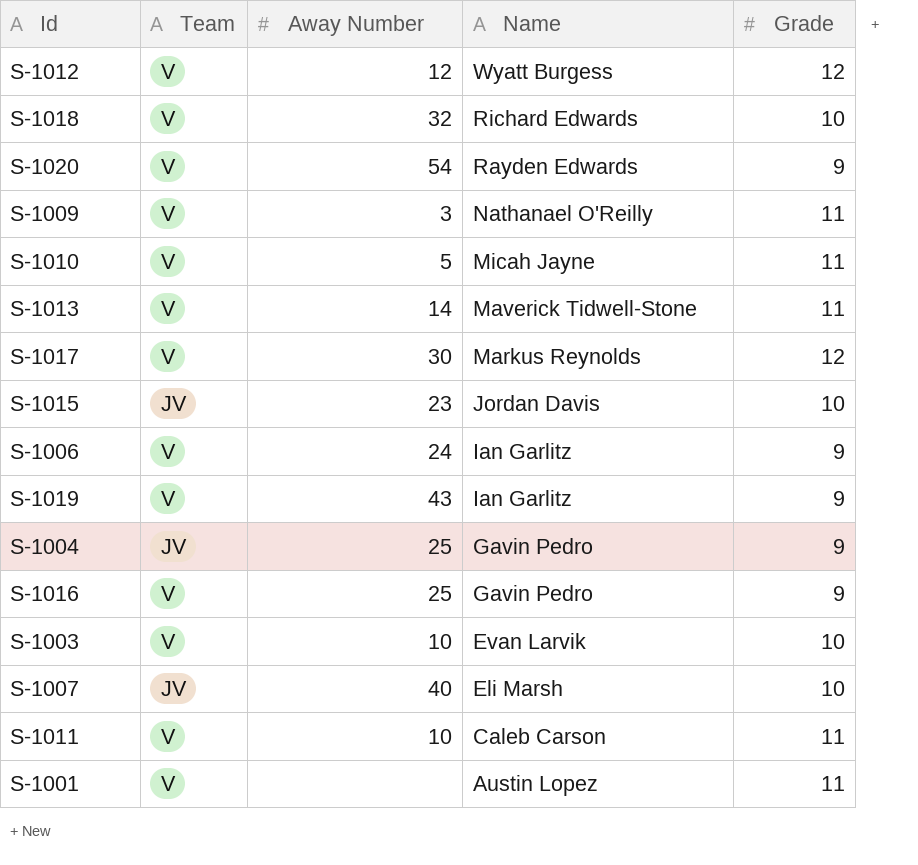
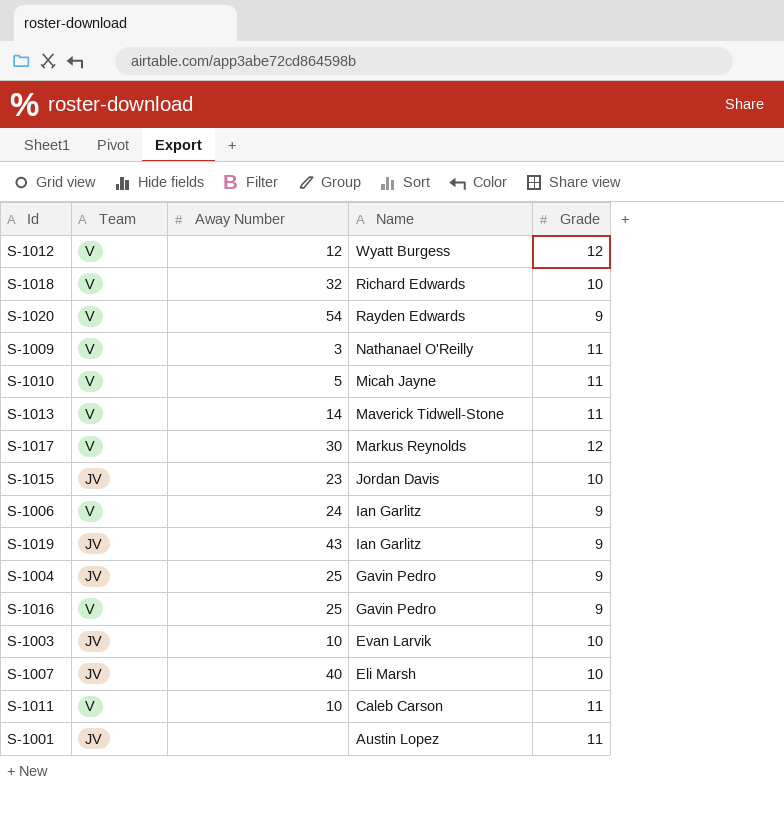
S-1019 | Team: V -> JV
S-1003 | Team: V -> JV
S-1001 | Team: V -> JV

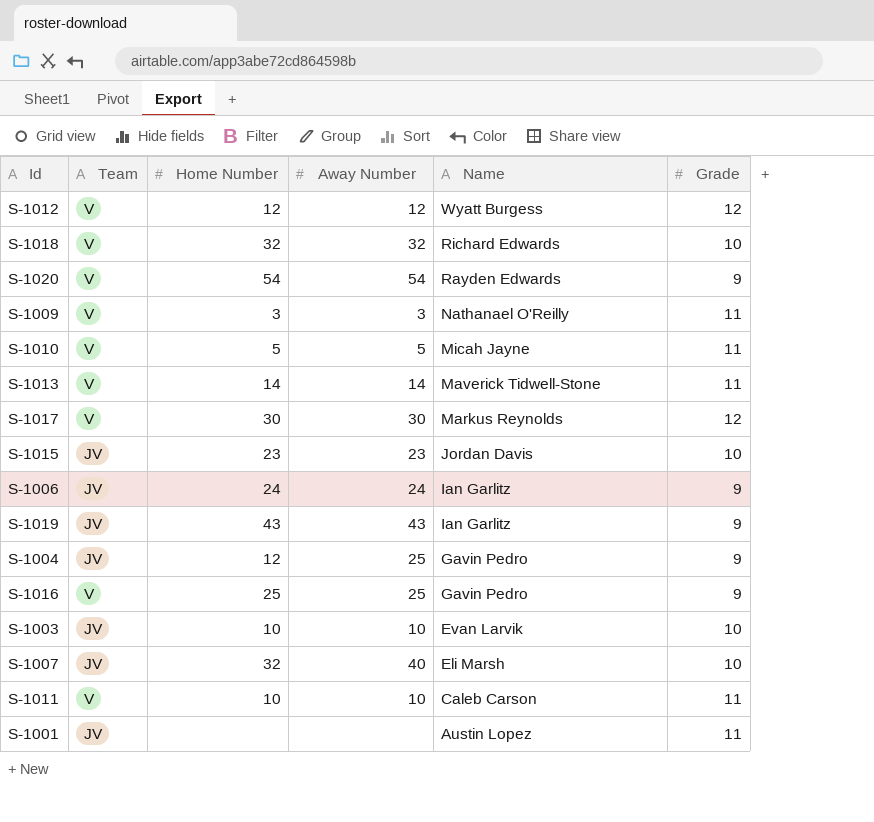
column Home Number | position: none -> 3
S-1006 | Team: V -> JV

